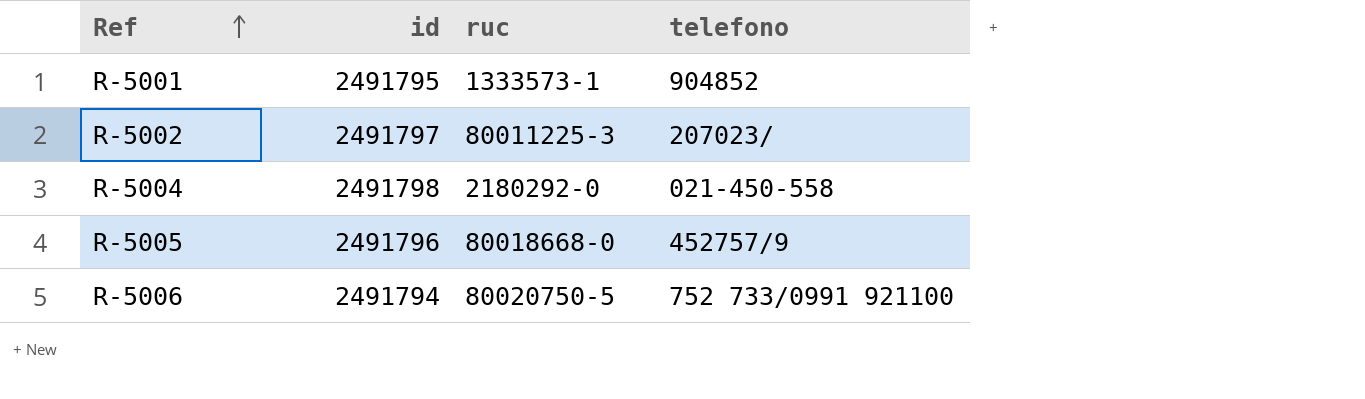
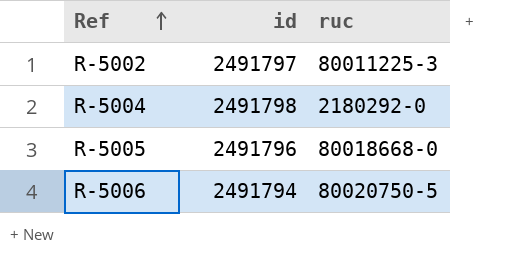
column telefono | position: 4 -> none
row R-5001: 2491795 | 1333573-1 | 904852 -> none

